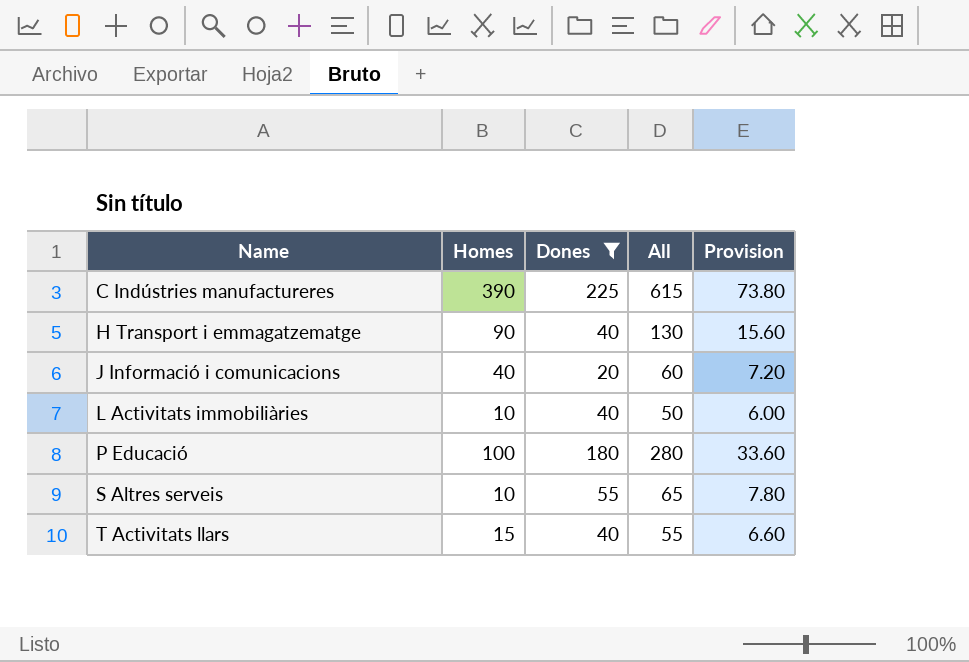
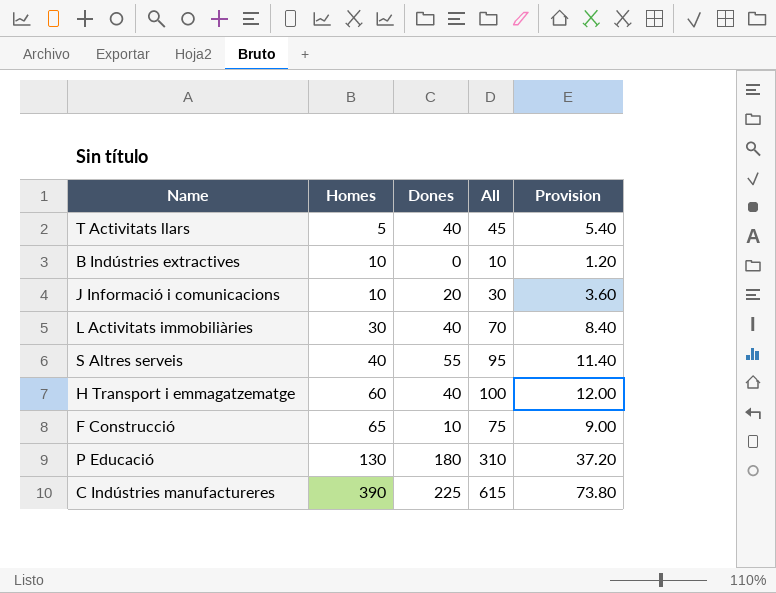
filter: Dones >= 20 -> none
row order: Name ascending -> Homes ascending
T Activitats llars | Homes: 15 -> 5
T Activitats llars | All: 55 -> 45
T Activitats llars | Provision: 6.60 -> 5.40
J Informació i comunicacions | Homes: 40 -> 10
J Informació i comunicacions | All: 60 -> 30
J Informació i comunicacions | Provision: 7.20 -> 3.60
L Activitats immobiliàries | Homes: 10 -> 30
L Activitats immobiliàries | All: 50 -> 70
L Activitats immobiliàries | Provision: 6.00 -> 8.40
S Altres serveis | Homes: 10 -> 40
S Altres serveis | All: 65 -> 95
S Altres serveis | Provision: 7.80 -> 11.40
H Transport i emmagatzematge | Homes: 90 -> 60
H Transport i emmagatzematge | All: 130 -> 100
H Transport i emmagatzematge | Provision: 15.60 -> 12.00
P Educació | Homes: 100 -> 130
P Educació | All: 280 -> 310
P Educació | Provision: 33.60 -> 37.20

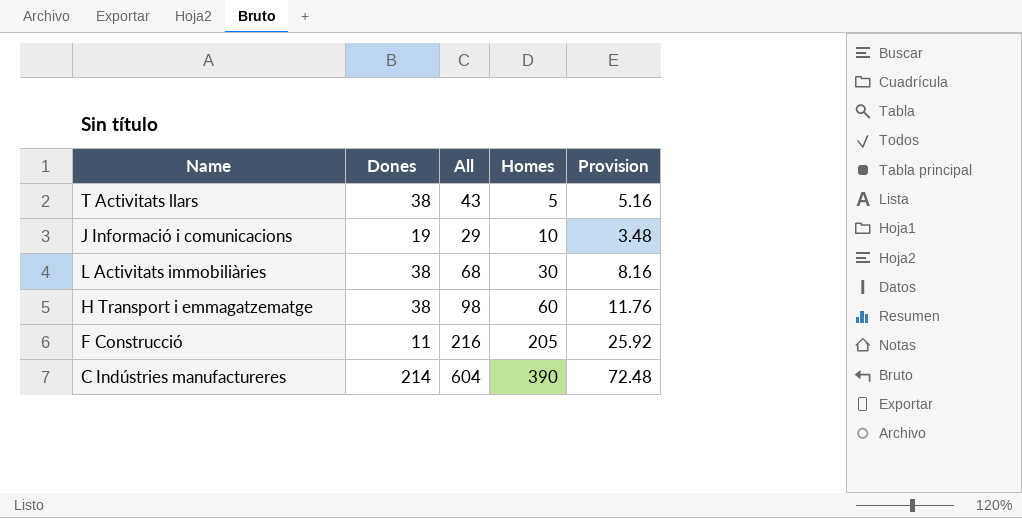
column Homes | position: 2 -> 4
row B Indústries extractives: 10 | 0 | 10 | 1.20 -> none
row S Altres serveis: 40 | 55 | 95 | 11.40 -> none
row P Educació: 130 | 180 | 310 | 37.20 -> none
T Activitats llars | Dones: 40 -> 38
T Activitats llars | All: 45 -> 43
T Activitats llars | Provision: 5.40 -> 5.16
J Informació i comunicacions | Dones: 20 -> 19
J Informació i comunicacions | All: 30 -> 29
J Informació i comunicacions | Provision: 3.60 -> 3.48
L Activitats immobiliàries | Dones: 40 -> 38
L Activitats immobiliàries | All: 70 -> 68
L Activitats immobiliàries | Provision: 8.40 -> 8.16
H Transport i emmagatzematge | Dones: 40 -> 38
H Transport i emmagatzematge | All: 100 -> 98
H Transport i emmagatzematge | Provision: 12.00 -> 11.76
F Construcció | Dones: 10 -> 11
F Construcció | All: 75 -> 216
F Construcció | Homes: 65 -> 205
F Construcció | Provision: 9.00 -> 25.92
C Indústries manufactureres | Dones: 225 -> 214
C Indústries manufactureres | All: 615 -> 604
C Indústries manufactureres | Provision: 73.80 -> 72.48

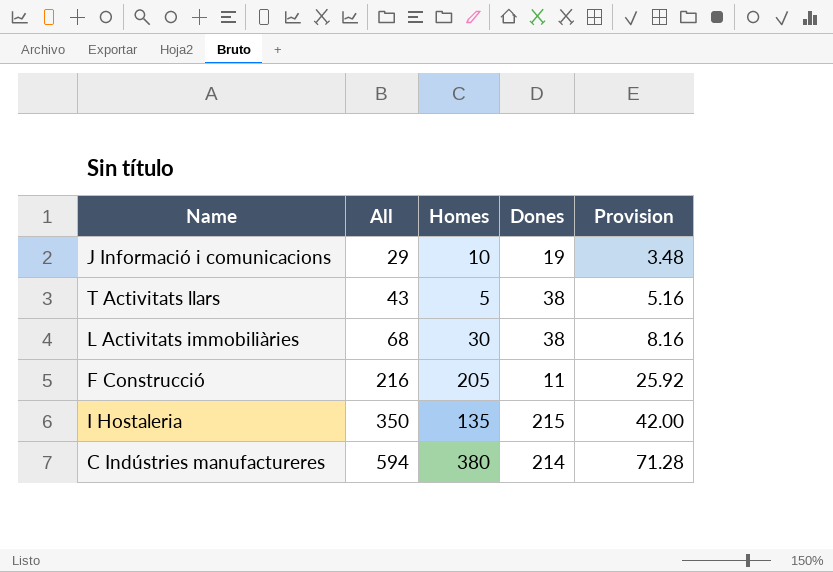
row order: Homes ascending -> All ascending
column Dones | position: 2 -> 4
row H Transport i emmagatzematge: 38 | 98 | 60 | 11.76 -> none
row I Hostaleria: none -> 350 | 135 | 215 | 42.00
C Indústries manufactureres | All: 604 -> 594
C Indústries manufactureres | Homes: 390 -> 380
C Indústries manufactureres | Provision: 72.48 -> 71.28

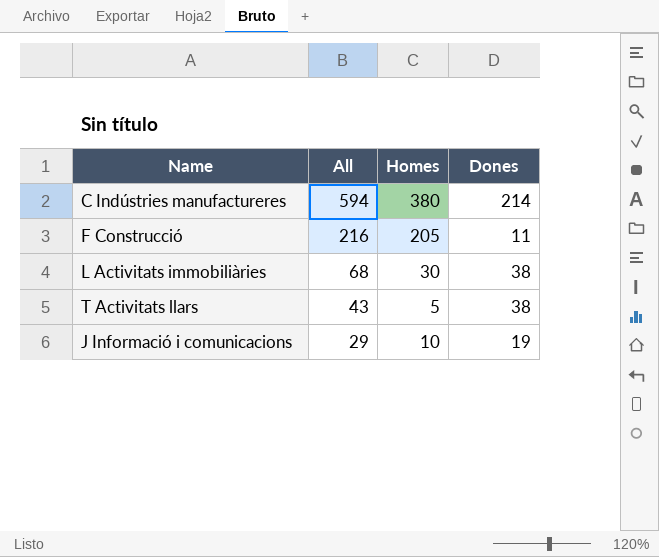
row order: All ascending -> All descending
column Provision | formula: [All] * 0.12 -> none
row I Hostaleria: 350 | 135 | 215 | 42.00 -> none

